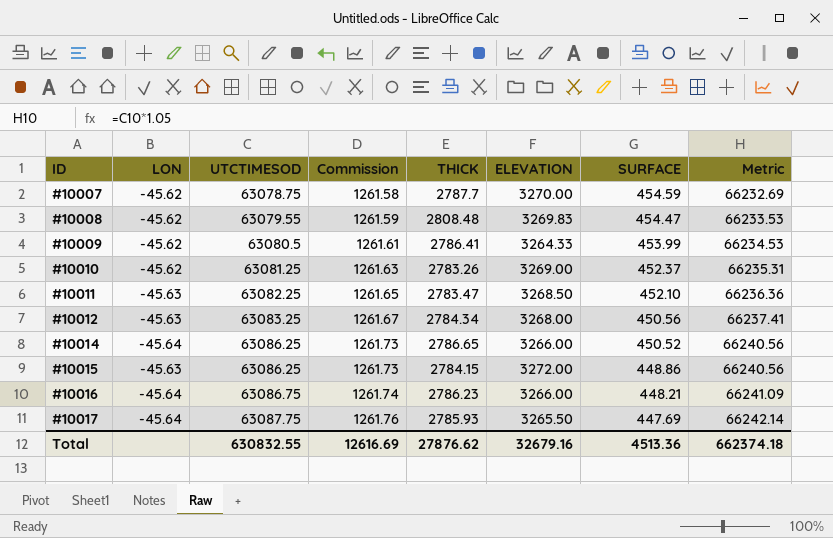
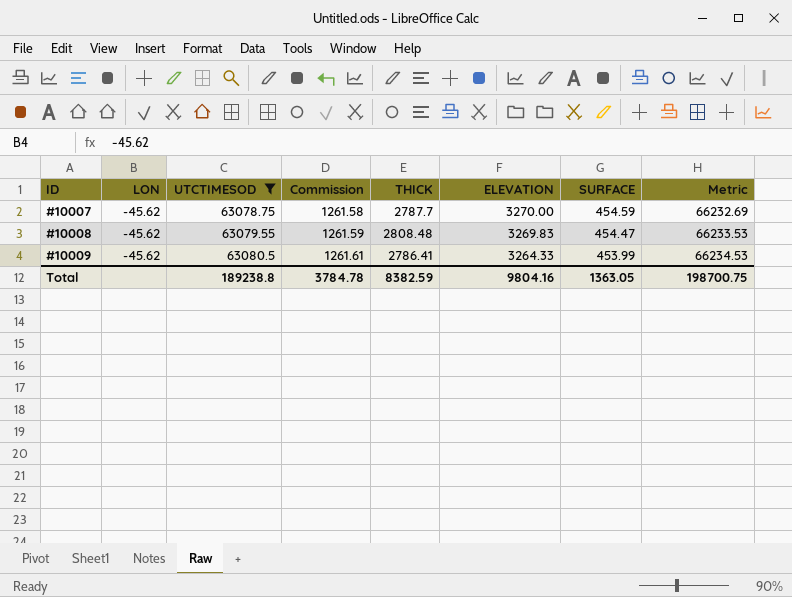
filter: none -> UTCTIMESOD <= 63080.5
Total | UTCTIMESOD: 630832.55 -> 189238.8
Total | Commission: 12616.69 -> 3784.78
Total | THICK: 27876.62 -> 8382.59
Total | ELEVATION: 32679.16 -> 9804.16
Total | SURFACE: 4513.36 -> 1363.05
Total | Metric: 662374.18 -> 198700.75

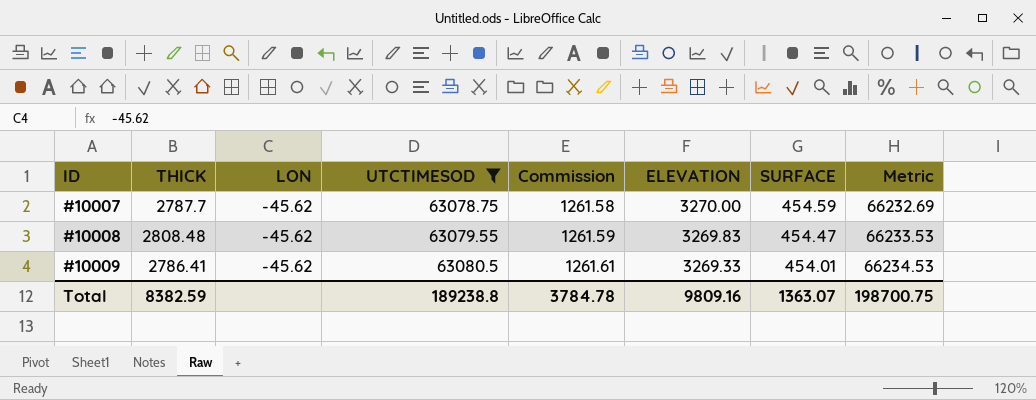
column THICK | position: 5 -> 2
#10009 | ELEVATION: 3264.33 -> 3269.33
#10009 | SURFACE: 453.99 -> 454.01
Total | ELEVATION: 9804.16 -> 9809.16
Total | SURFACE: 1363.05 -> 1363.07

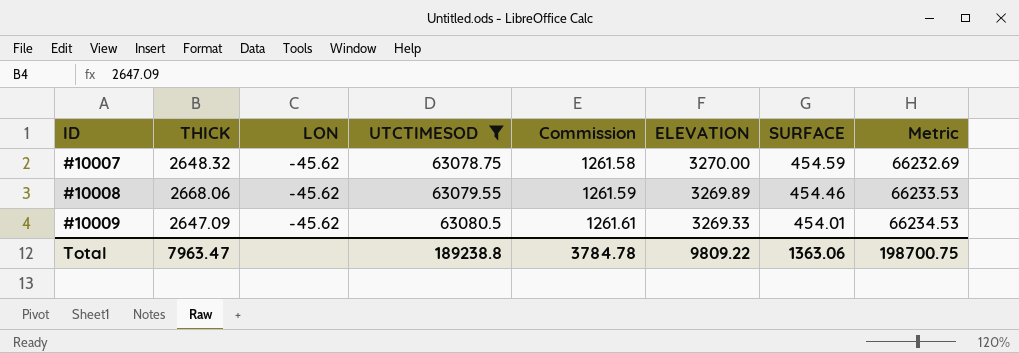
#10007 | THICK: 2787.7 -> 2648.32
#10008 | THICK: 2808.48 -> 2668.06
#10008 | ELEVATION: 3269.83 -> 3269.89
#10008 | SURFACE: 454.47 -> 454.46
#10009 | THICK: 2786.41 -> 2647.09
Total | THICK: 8382.59 -> 7963.47
Total | ELEVATION: 9809.16 -> 9809.22
Total | SURFACE: 1363.07 -> 1363.06

